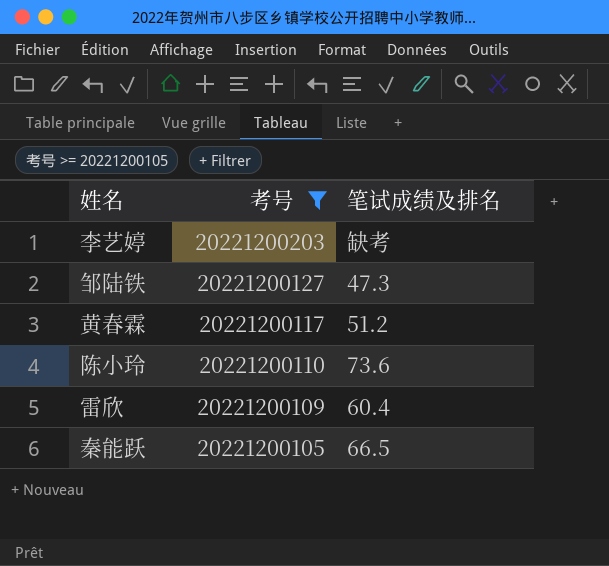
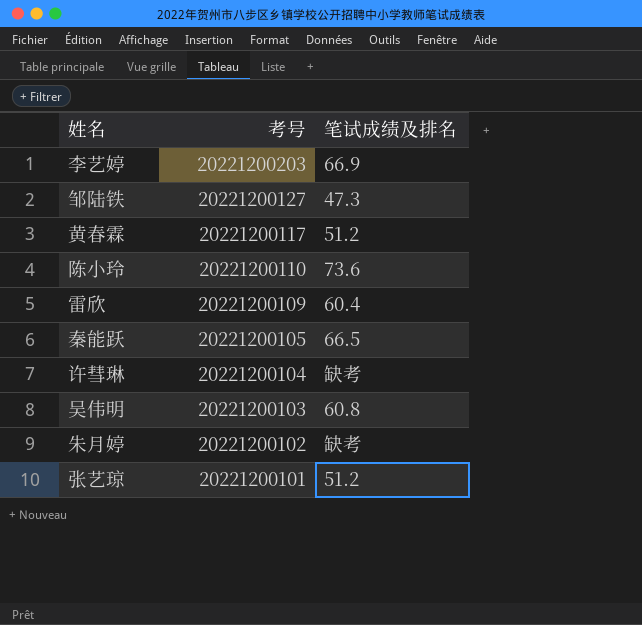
filter: 考号 >= 20221200105 -> none
李艺婷 | 笔试成绩及排名: 缺考 -> 66.9

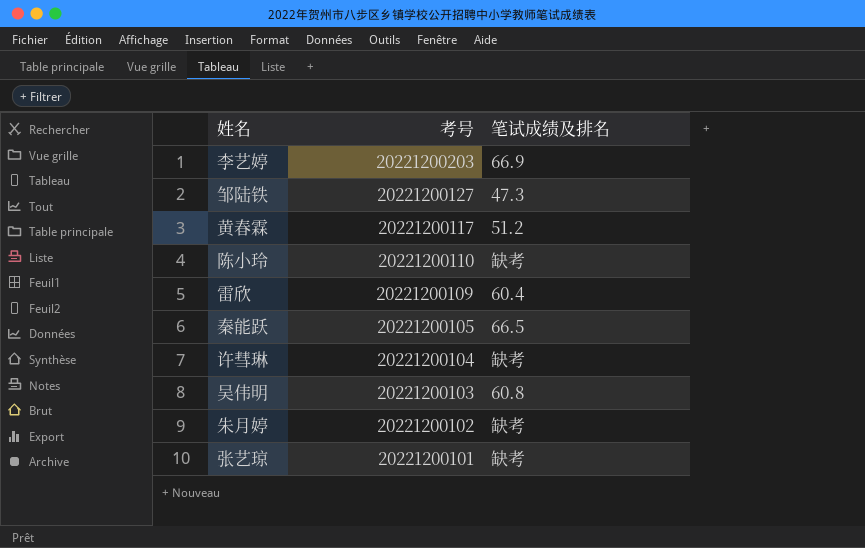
陈小玲 | 笔试成绩及排名: 73.6 -> 缺考
张艺琼 | 笔试成绩及排名: 51.2 -> 缺考

